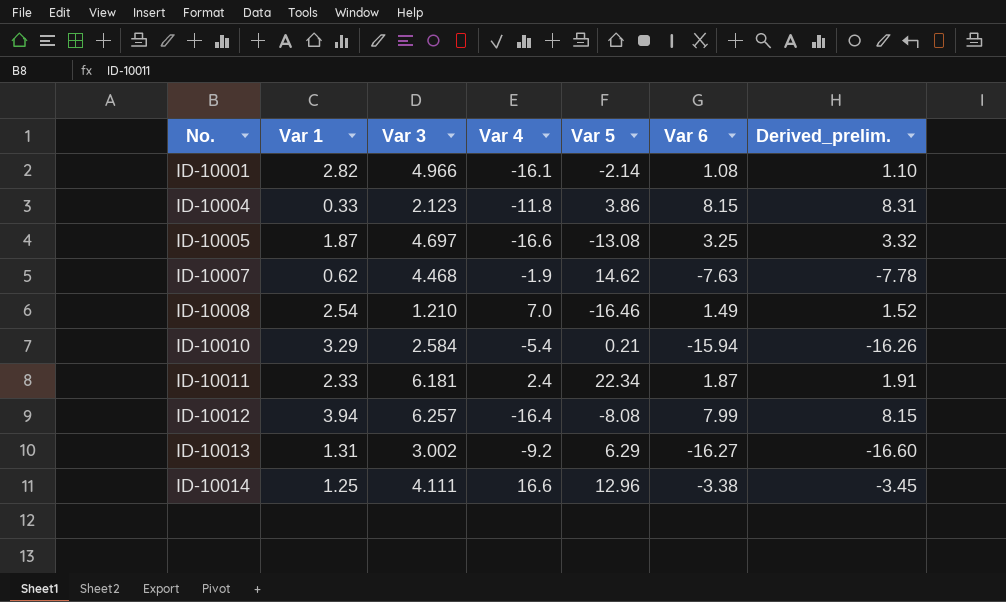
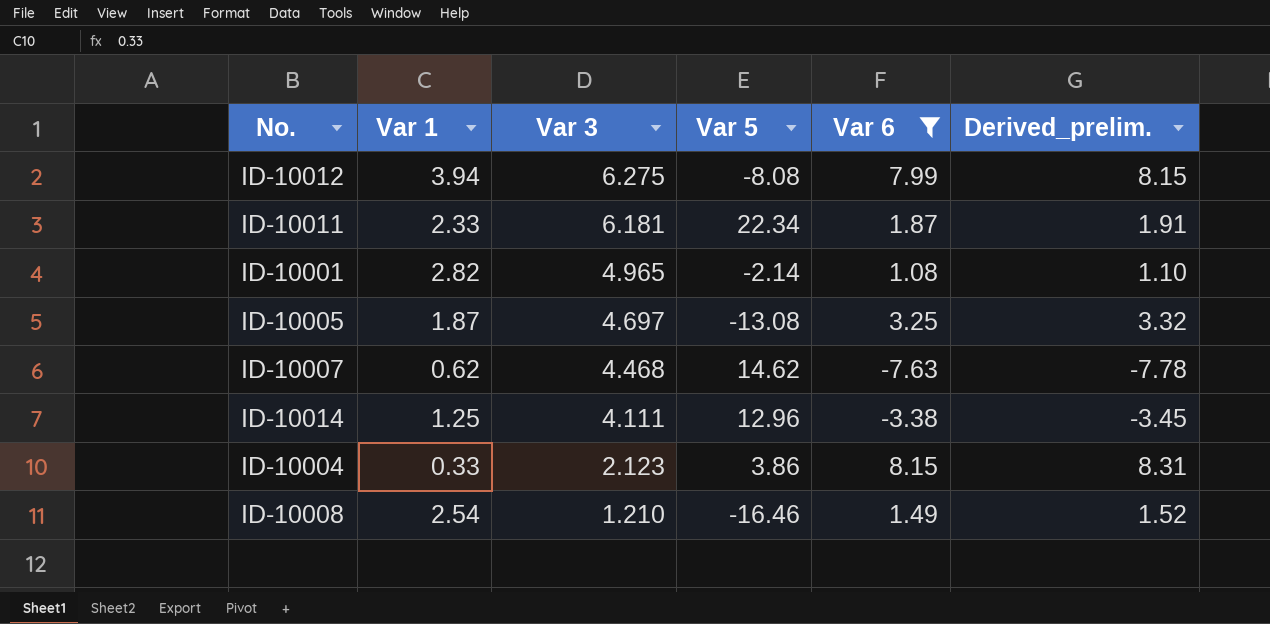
filter: none -> Var 6 >= -7.63
row order: No. ascending -> Var 3 descending
column Var 4 | position: 4 -> none
ID-10012 | Var 3: 6.257 -> 6.275
ID-10001 | Var 3: 4.966 -> 4.965

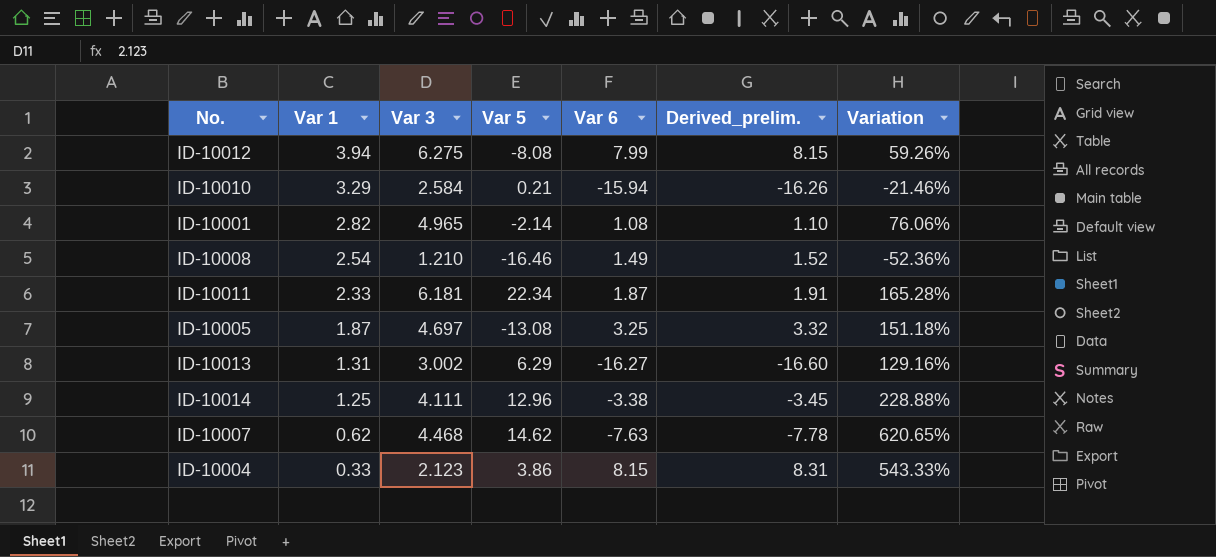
filter: Var 6 >= -7.63 -> none
row order: Var 3 descending -> Var 1 descending
column Variation | formula: none -> ([Var 3] - [Var 1]) / [Var 1]

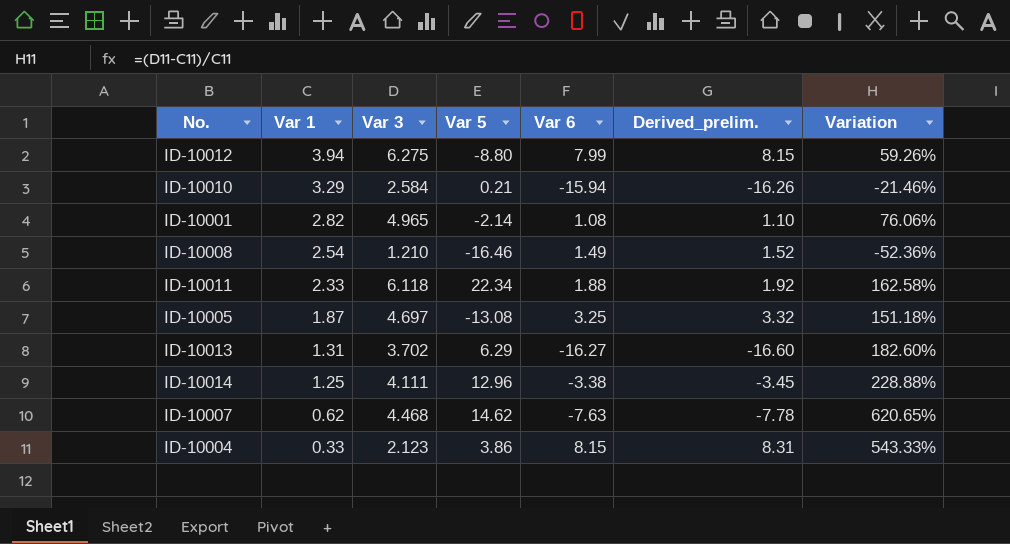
ID-10012 | Var 5: -8.08 -> -8.80
ID-10011 | Var 3: 6.181 -> 6.118
ID-10011 | Var 6: 1.87 -> 1.88
ID-10011 | Derived_prelim.: 1.91 -> 1.92
ID-10011 | Variation: 165.28% -> 162.58%
ID-10013 | Var 3: 3.002 -> 3.702
ID-10013 | Variation: 129.16% -> 182.60%

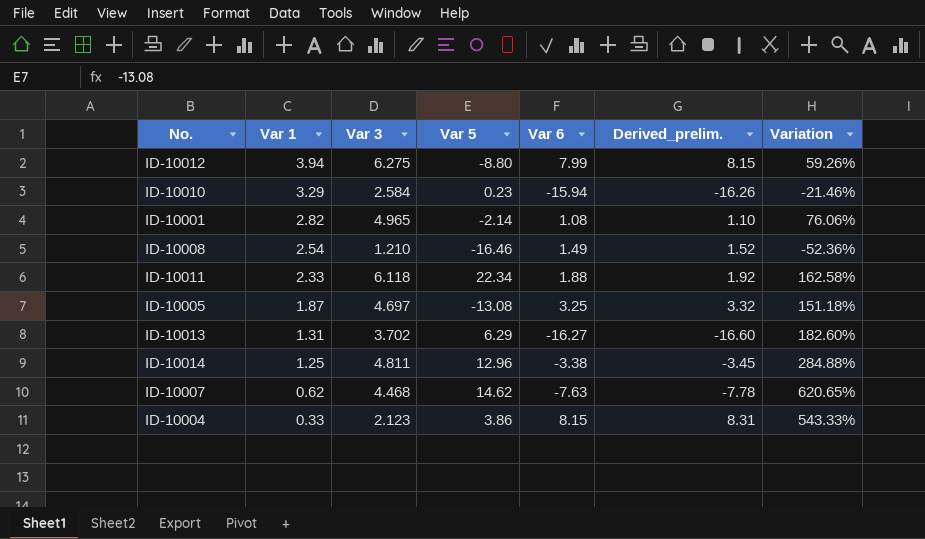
ID-10010 | Var 5: 0.21 -> 0.23
ID-10014 | Var 3: 4.111 -> 4.811
ID-10014 | Variation: 228.88% -> 284.88%

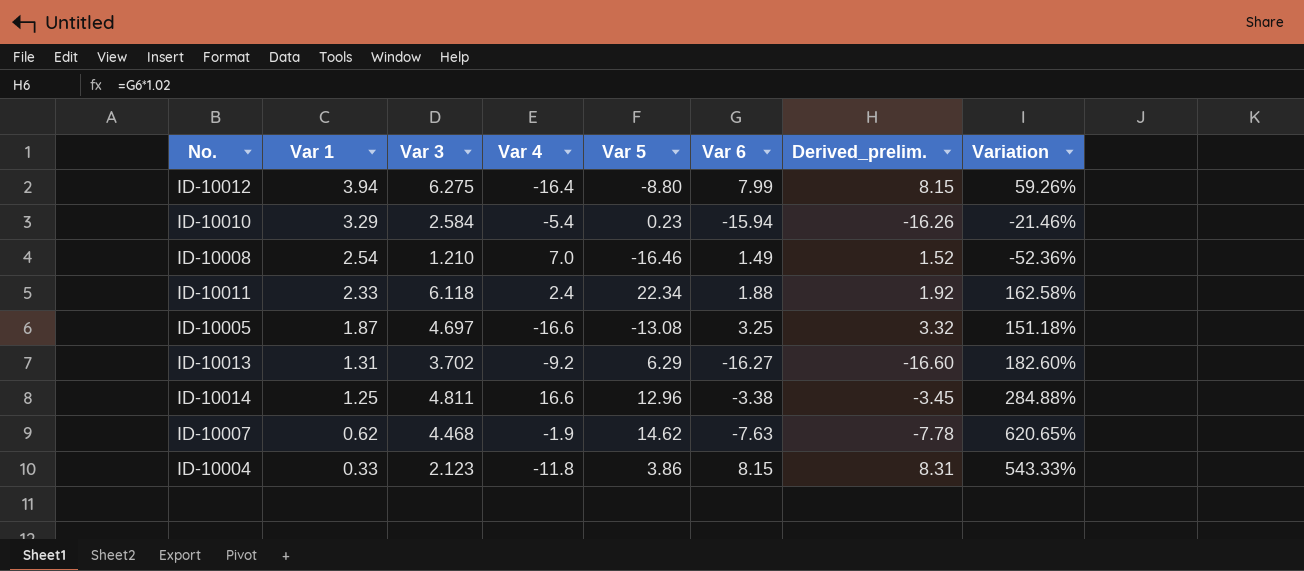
column Var 4 | position: none -> 4
row ID-10001: 2.82 | 4.965 | -2.14 | 1.08 | 1.10 | 76.06% -> none

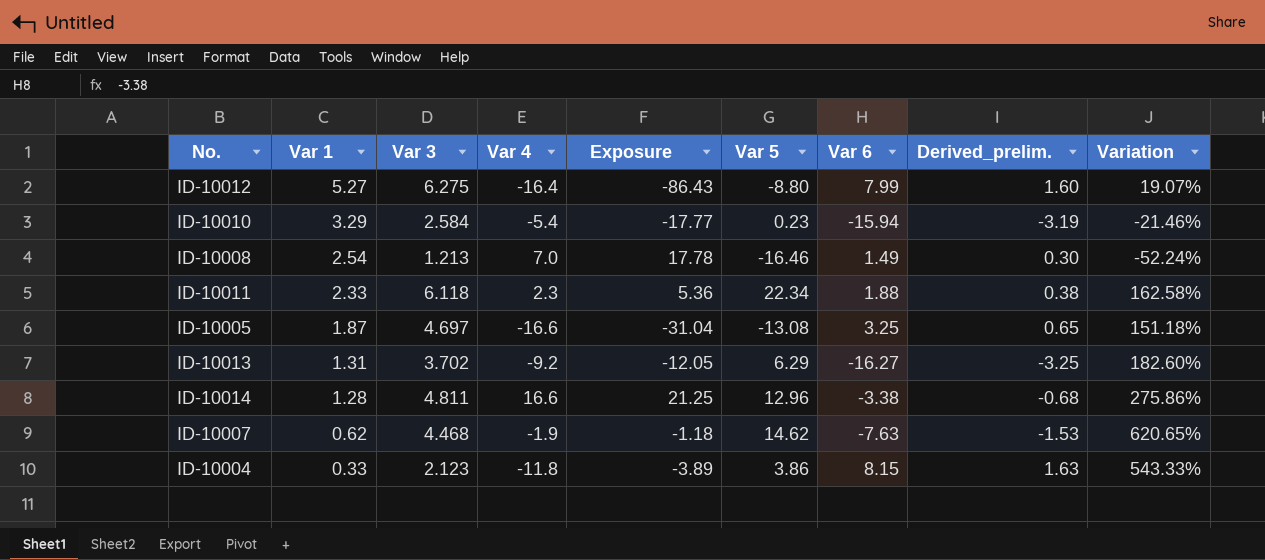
column Exposure | formula: none -> [Var 1] * [Var 4]
column Derived_prelim. | formula: [Var 6] * 1.02 -> [Var 6] * 0.2
ID-10012 | Var 1: 3.94 -> 5.27
ID-10012 | Variation: 59.26% -> 19.07%
ID-10008 | Var 3: 1.210 -> 1.213
ID-10008 | Variation: -52.36% -> -52.24%
ID-10011 | Var 4: 2.4 -> 2.3
ID-10014 | Var 1: 1.25 -> 1.28
ID-10014 | Variation: 284.88% -> 275.86%

